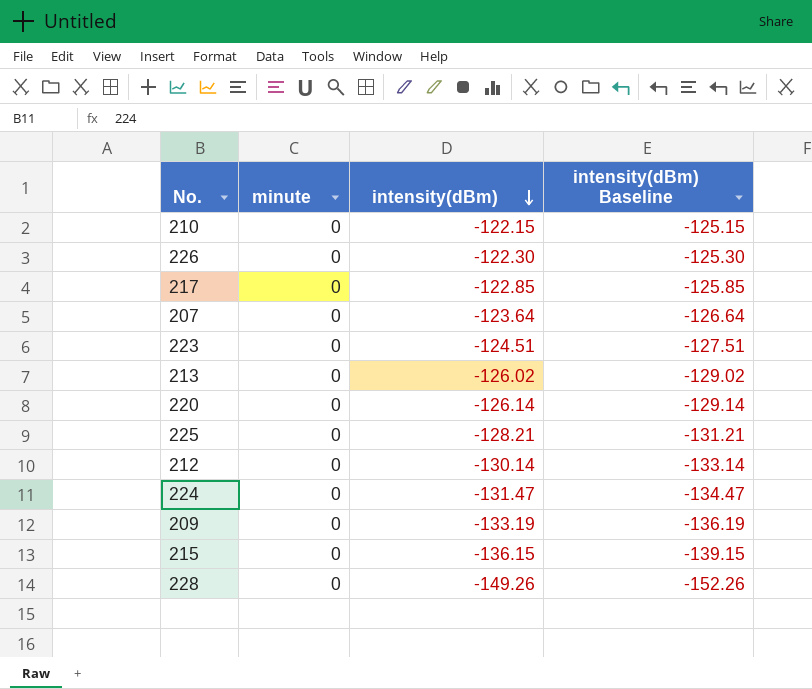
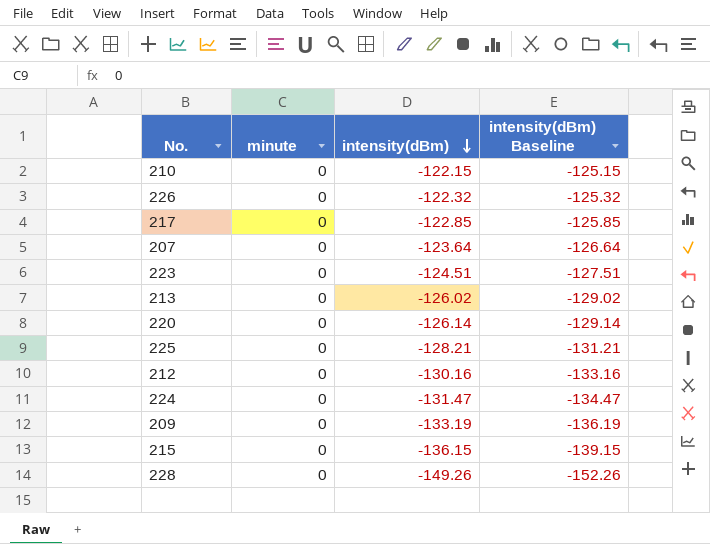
226 | intensity(dBm): -122.30 -> -122.32
226 | intensity(dBm) Baseline: -125.30 -> -125.32
212 | intensity(dBm): -130.14 -> -130.16
212 | intensity(dBm) Baseline: -133.14 -> -133.16

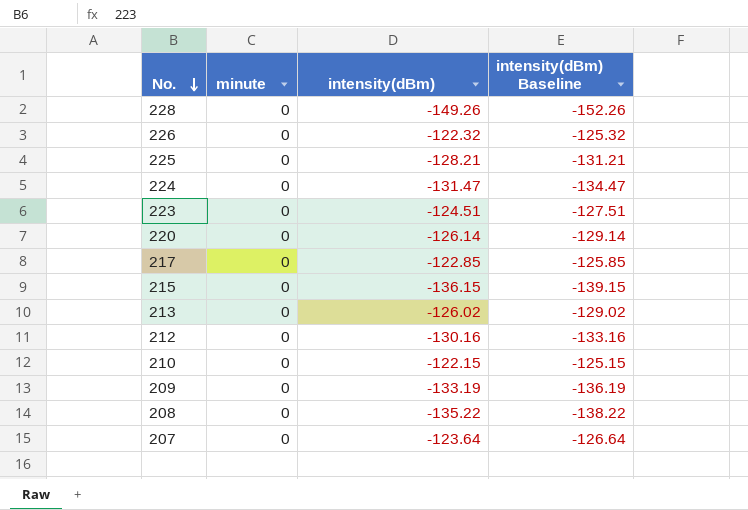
row order: intensity(dBm) descending -> No. descending
row 208: none -> 0 | -135.22 | -138.22

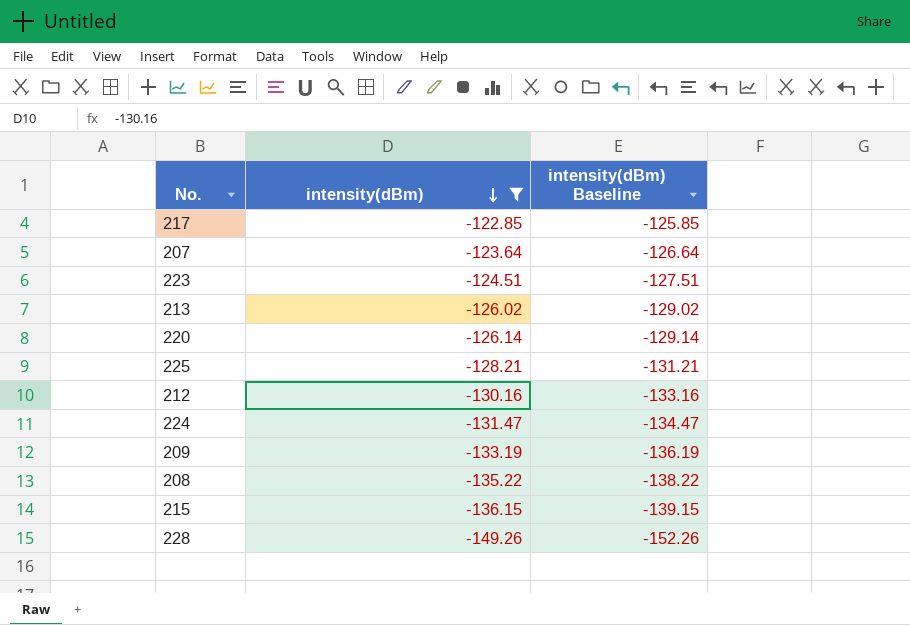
filter: none -> intensity(dBm) <= -122.85
row order: No. descending -> intensity(dBm) descending
column minute | position: 2 -> none

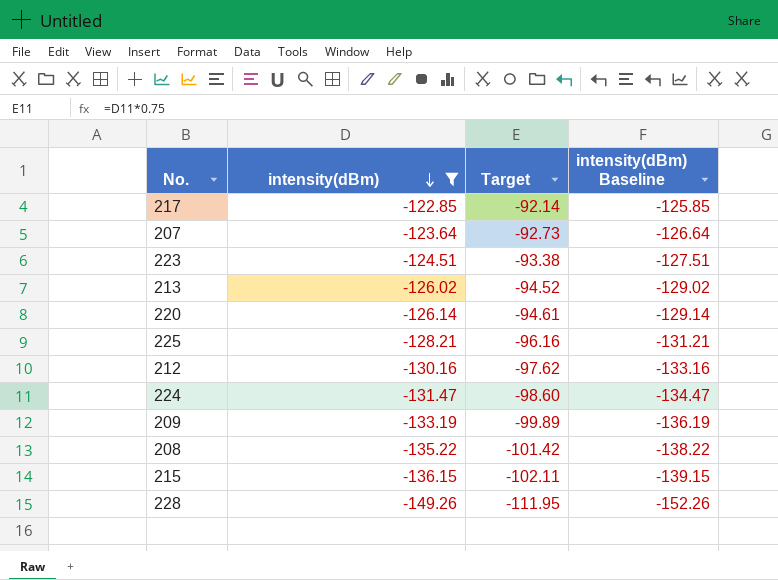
column Target | formula: none -> [intensity(dBm)] * 0.75

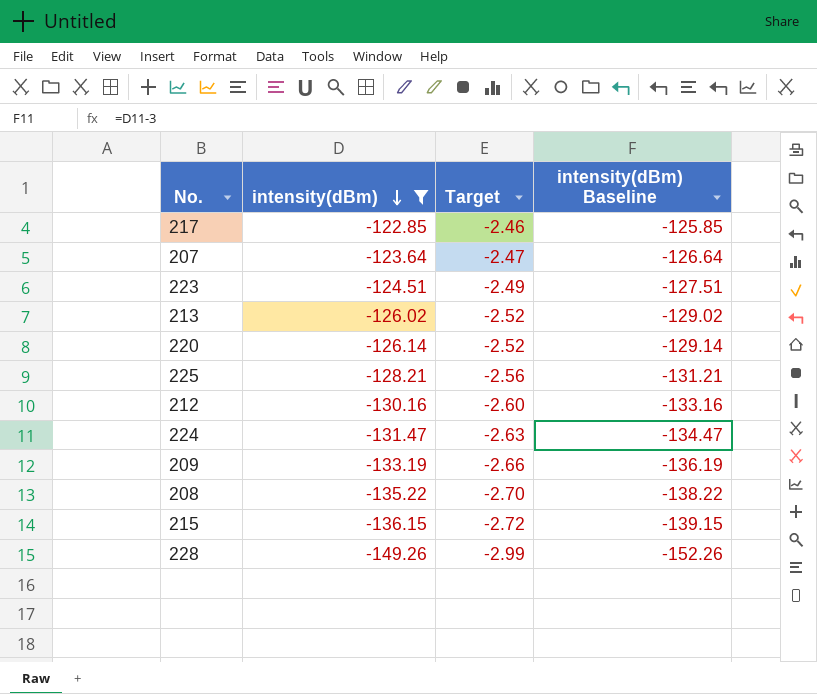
column Target | formula: [intensity(dBm)] * 0.75 -> [intensity(dBm)] * 0.02

